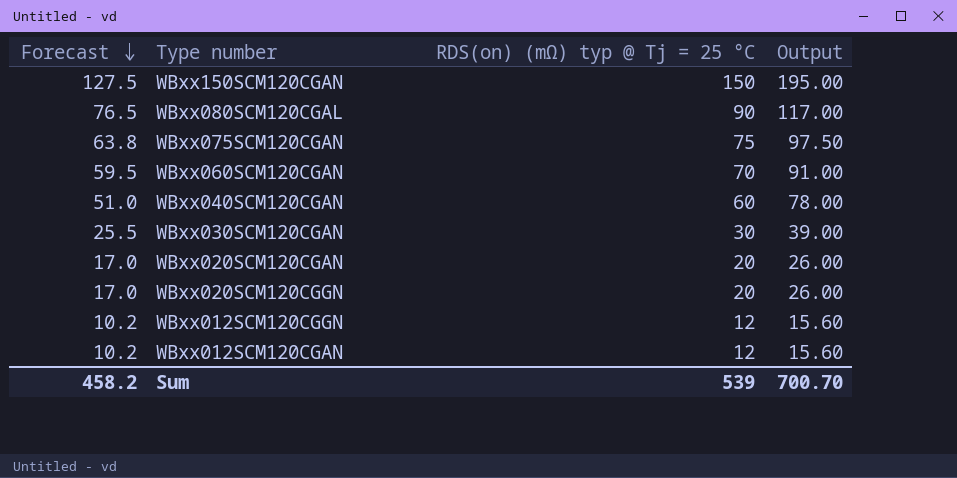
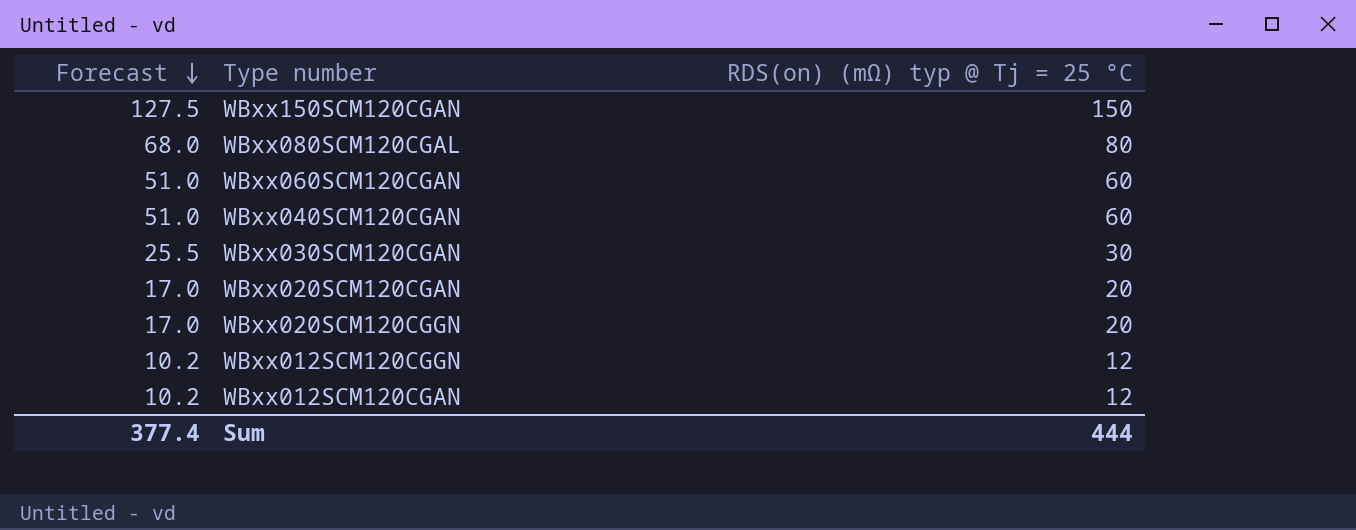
column Output | formula: [RDS(on) (mΩ) typ @ Tj = 25 °C] * 1.3 -> none
row WBxx075SCM120CGAN: 63.8 | 75 | 97.50 -> none
WBxx080SCM120CGAL | Forecast: 76.5 -> 68.0
WBxx080SCM120CGAL | RDS(on) (mΩ) typ @ Tj = 25 °C: 90 -> 80
WBxx060SCM120CGAN | Forecast: 59.5 -> 51.0
WBxx060SCM120CGAN | RDS(on) (mΩ) typ @ Tj = 25 °C: 70 -> 60
Sum | Forecast: 458.2 -> 377.4
Sum | RDS(on) (mΩ) typ @ Tj = 25 °C: 539 -> 444

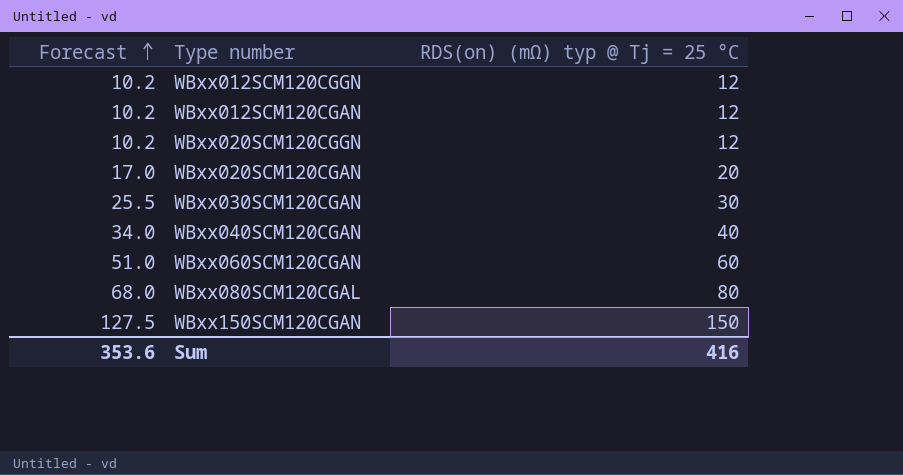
row order: Forecast descending -> Forecast ascending
WBxx020SCM120CGGN | Forecast: 17.0 -> 10.2
WBxx020SCM120CGGN | RDS(on) (mΩ) typ @ Tj = 25 °C: 20 -> 12
WBxx040SCM120CGAN | Forecast: 51.0 -> 34.0
WBxx040SCM120CGAN | RDS(on) (mΩ) typ @ Tj = 25 °C: 60 -> 40
Sum | Forecast: 377.4 -> 353.6
Sum | RDS(on) (mΩ) typ @ Tj = 25 °C: 444 -> 416

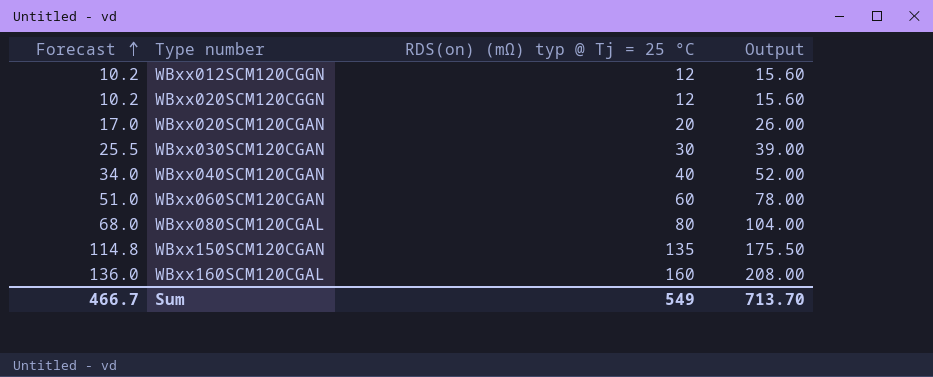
column Output | formula: none -> [RDS(on) (mΩ) typ @ Tj = 25 °C] * 1.3
row WBxx012SCM120CGAN: 10.2 | 12 -> none
WBxx150SCM120CGAN | Forecast: 127.5 -> 114.8
WBxx150SCM120CGAN | RDS(on) (mΩ) typ @ Tj = 25 °C: 150 -> 135
row WBxx160SCM120CGAL: none -> 136.0 | 160 | 208.00
Sum | Forecast: 353.6 -> 466.7
Sum | RDS(on) (mΩ) typ @ Tj = 25 °C: 416 -> 549

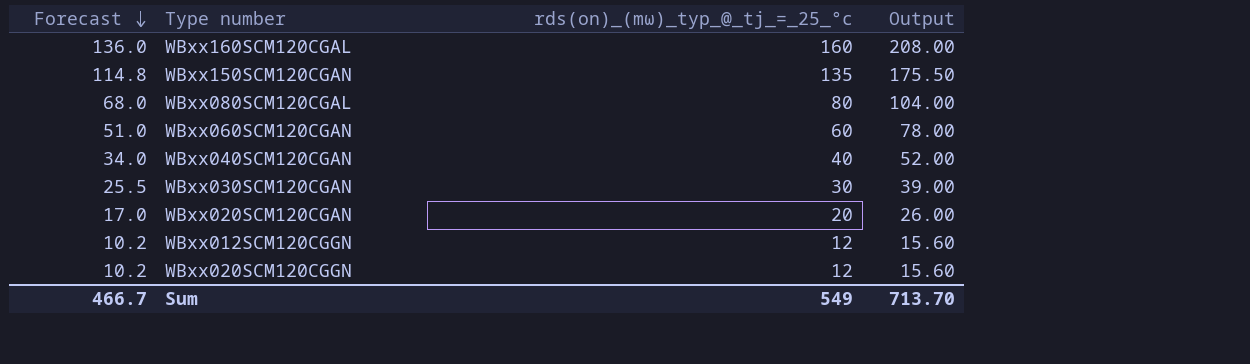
row order: Forecast ascending -> Forecast descending
column name: RDS(on) (mΩ) typ @ Tj = 25 °C -> rds(on)_(mω)_typ_@_tj_=_25_°c

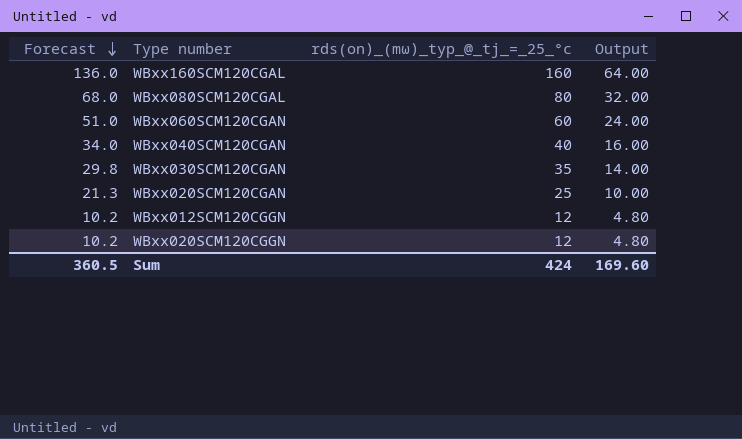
column Output | formula: [rds(on)_(mω)_typ_@_tj_=_25_°c] * 1.3 -> [rds(on)_(mω)_typ_@_tj_=_25_°c] * 0.4
row WBxx150SCM120CGAN: 114.8 | 135 | 175.50 -> none
WBxx030SCM120CGAN | Forecast: 25.5 -> 29.8
WBxx030SCM120CGAN | rds(on)_(mω)_typ_@_tj_=_25_°c: 30 -> 35
WBxx020SCM120CGAN | Forecast: 17.0 -> 21.3
WBxx020SCM120CGAN | rds(on)_(mω)_typ_@_tj_=_25_°c: 20 -> 25
Sum | Forecast: 466.7 -> 360.5
Sum | rds(on)_(mω)_typ_@_tj_=_25_°c: 549 -> 424
Sum | Output: 713.70 -> 169.60

